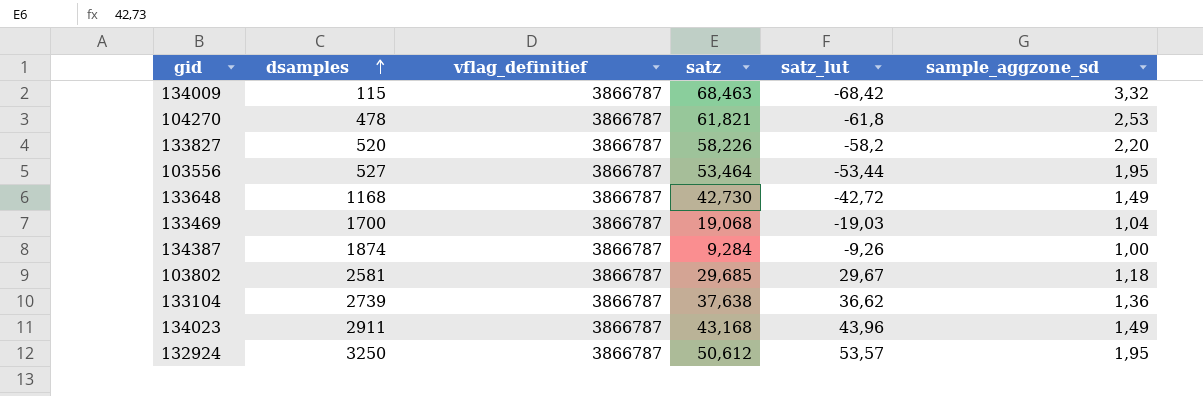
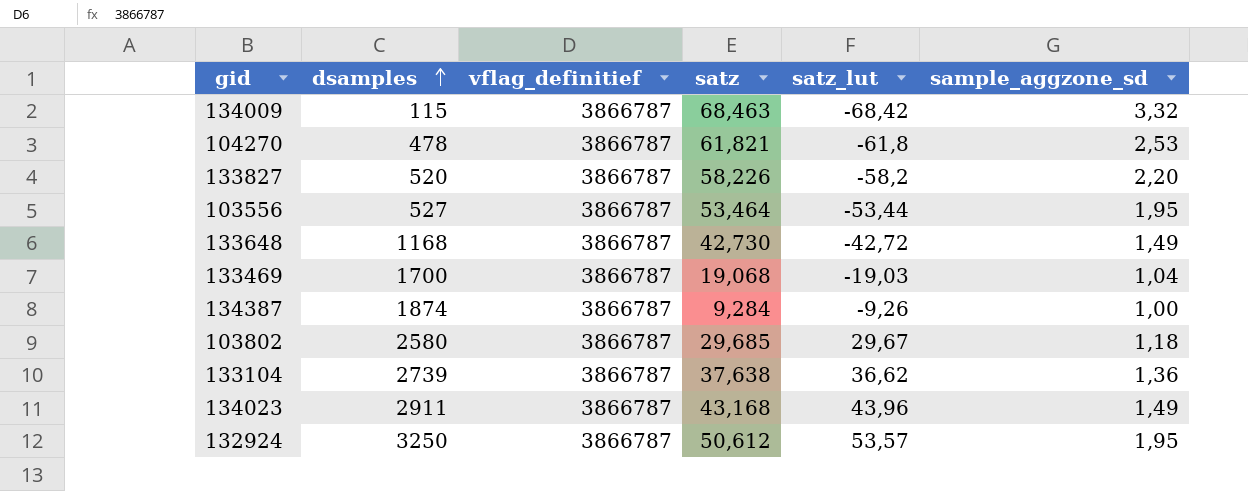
103802 | dsamples: 2581 -> 2580

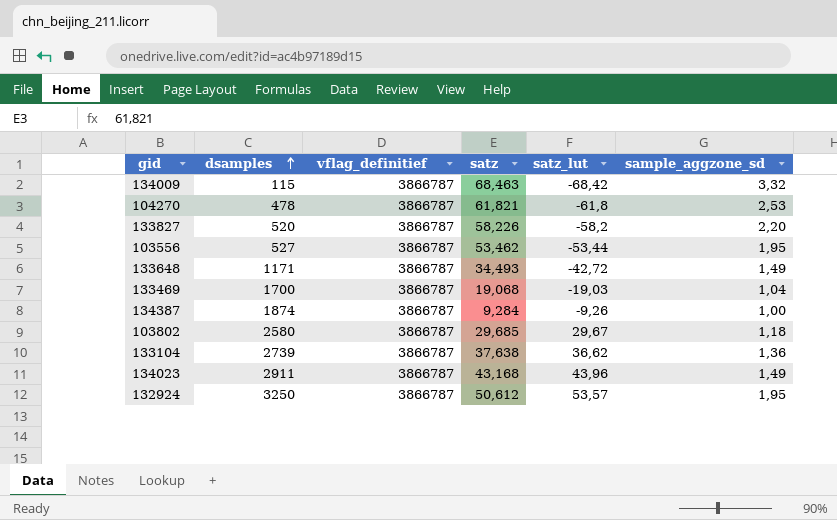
103556 | satz: 53,464 -> 53,462
133648 | dsamples: 1168 -> 1171
133648 | satz: 42,730 -> 34,493

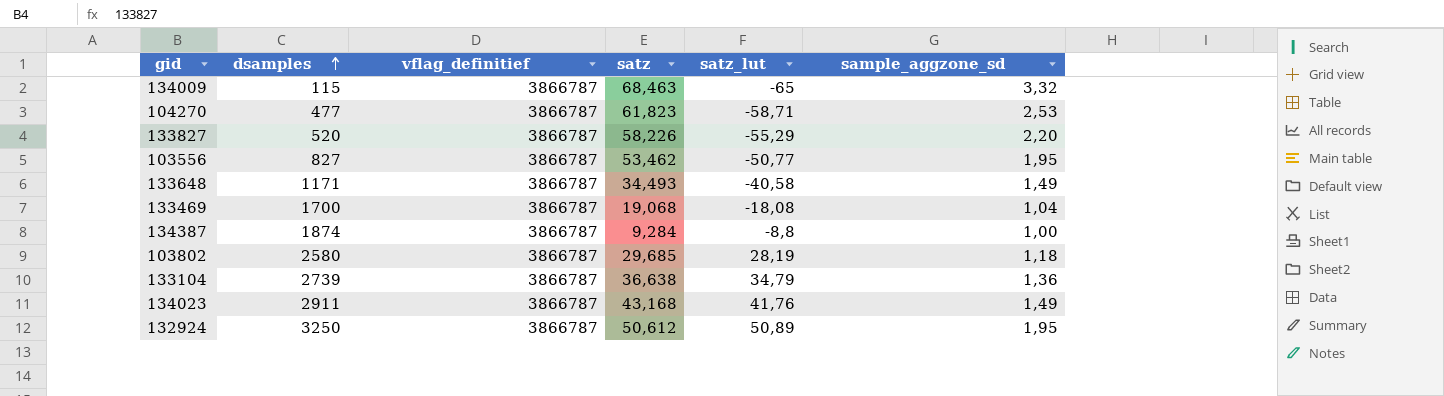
134009 | satz_lut: -68,42 -> -65
104270 | dsamples: 478 -> 477
104270 | satz: 61,821 -> 61,823
104270 | satz_lut: -61,8 -> -58,71
133827 | satz_lut: -58,2 -> -55,29
103556 | dsamples: 527 -> 827
103556 | satz_lut: -53,44 -> -50,77
133648 | satz_lut: -42,72 -> -40,58
133469 | satz_lut: -19,03 -> -18,08
134387 | satz_lut: -9,26 -> -8,8
103802 | satz_lut: 29,67 -> 28,19
133104 | satz: 37,638 -> 36,638
133104 | satz_lut: 36,62 -> 34,79
134023 | satz_lut: 43,96 -> 41,76
132924 | satz_lut: 53,57 -> 50,89

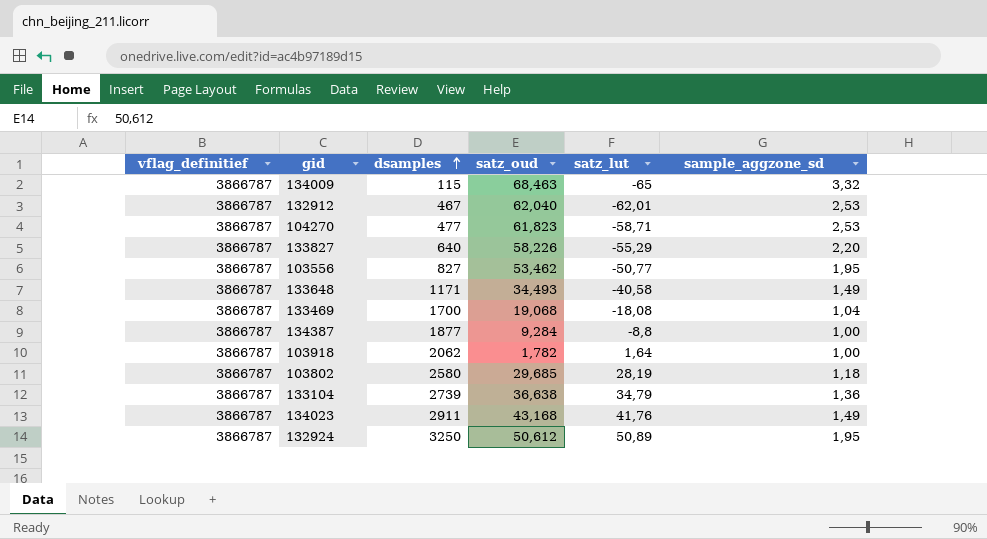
column vflag_definitief | position: 3 -> 1
column name: satz -> satz_oud
row 132912: none -> 3866787 | 467 | 62,040 | -62,01 | 2,53
133827 | dsamples: 520 -> 640
134387 | dsamples: 1874 -> 1877
row 103918: none -> 3866787 | 2062 | 1,782 | 1,64 | 1,00

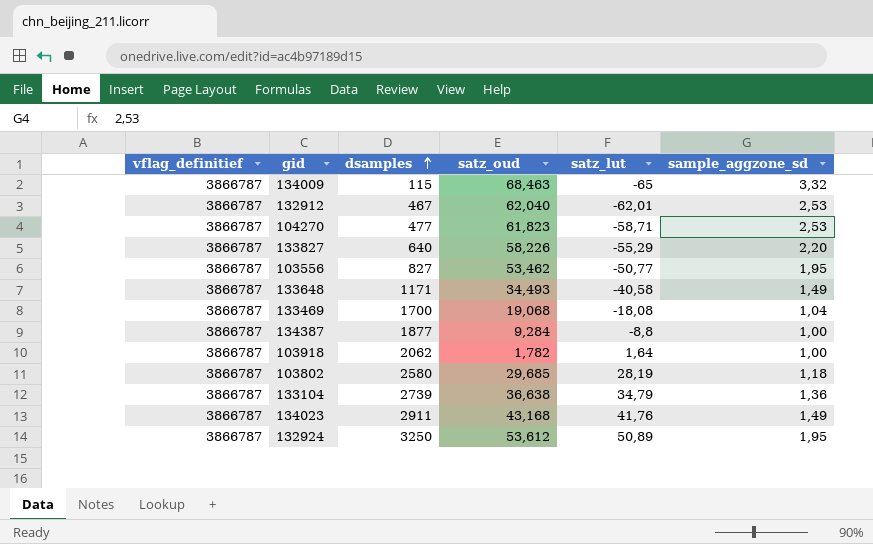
132924 | satz_oud: 50,612 -> 53,612

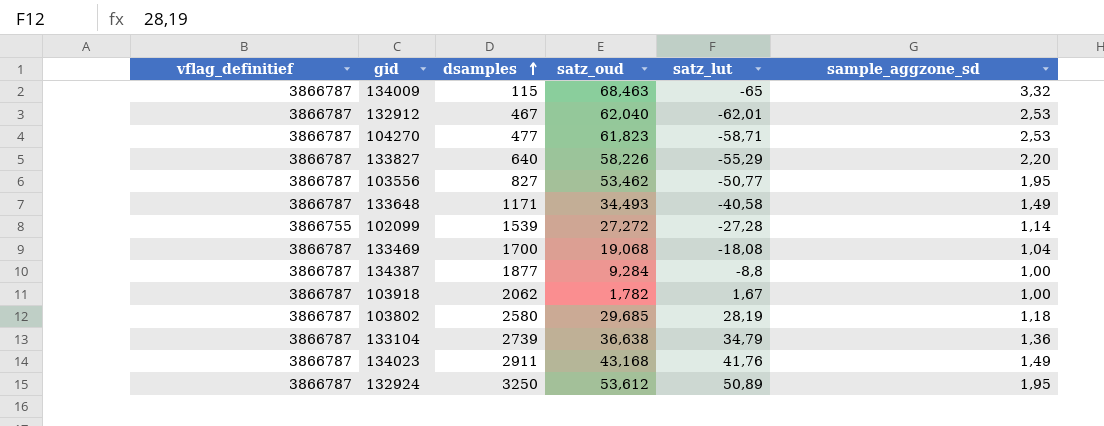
row 102099: none -> 3866755 | 1539 | 27,272 | -27,28 | 1,14
103918 | satz_lut: 1,64 -> 1,67

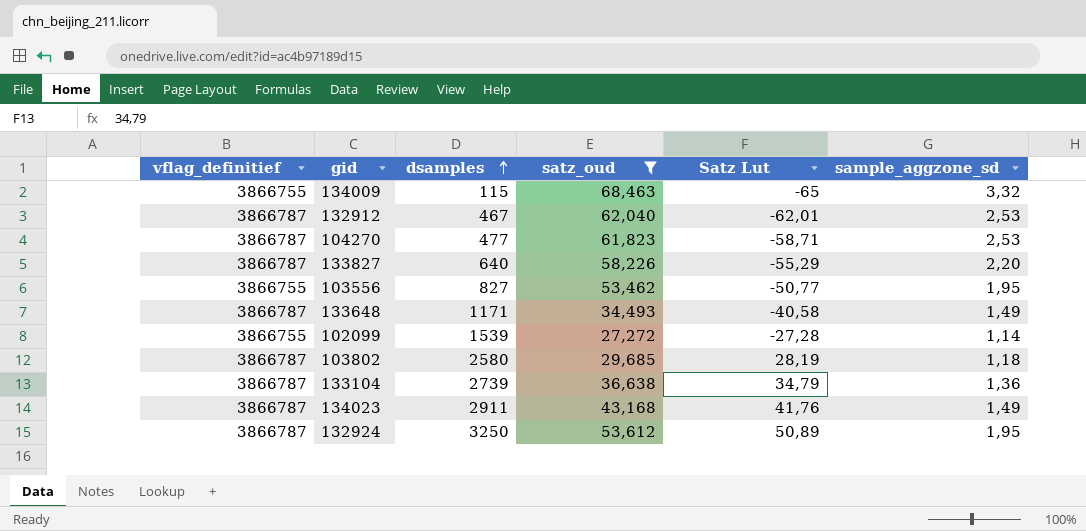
filter: none -> satz_oud >= 27,272
column name: satz_lut -> Satz Lut
134009 | vflag_definitief: 3866787 -> 3866755
103556 | vflag_definitief: 3866787 -> 3866755

